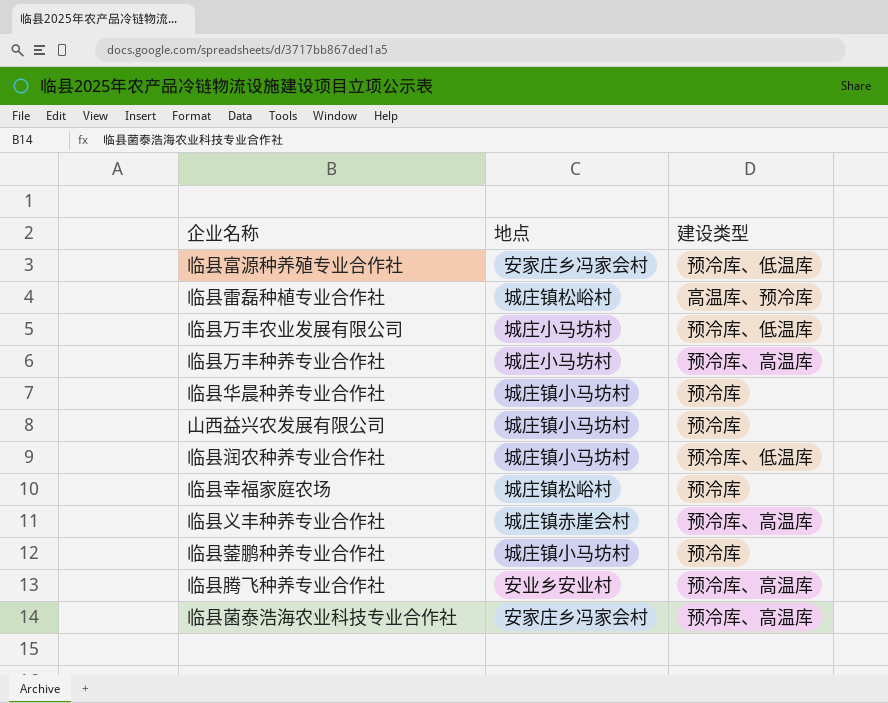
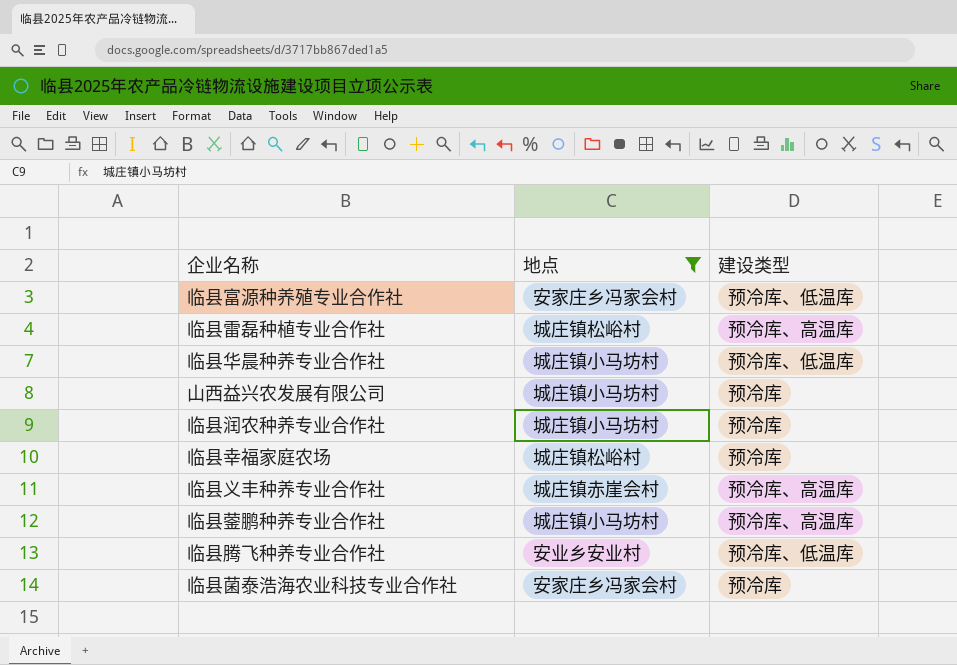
filter: none -> 地点 != 城庄小马坊村
临县雷磊种植专业合作社 | 建设类型: 高温库、预冷库 -> 预冷库、高温库
临县华晨种养专业合作社 | 建设类型: 预冷库 -> 预冷库、低温库
临县润农种养专业合作社 | 建设类型: 预冷库、低温库 -> 预冷库
临县蓥鹏种养专业合作社 | 建设类型: 预冷库 -> 预冷库、高温库
临县腾飞种养专业合作社 | 建设类型: 预冷库、高温库 -> 预冷库、低温库
临县菌泰浩海农业科技专业合作社 | 建设类型: 预冷库、高温库 -> 预冷库

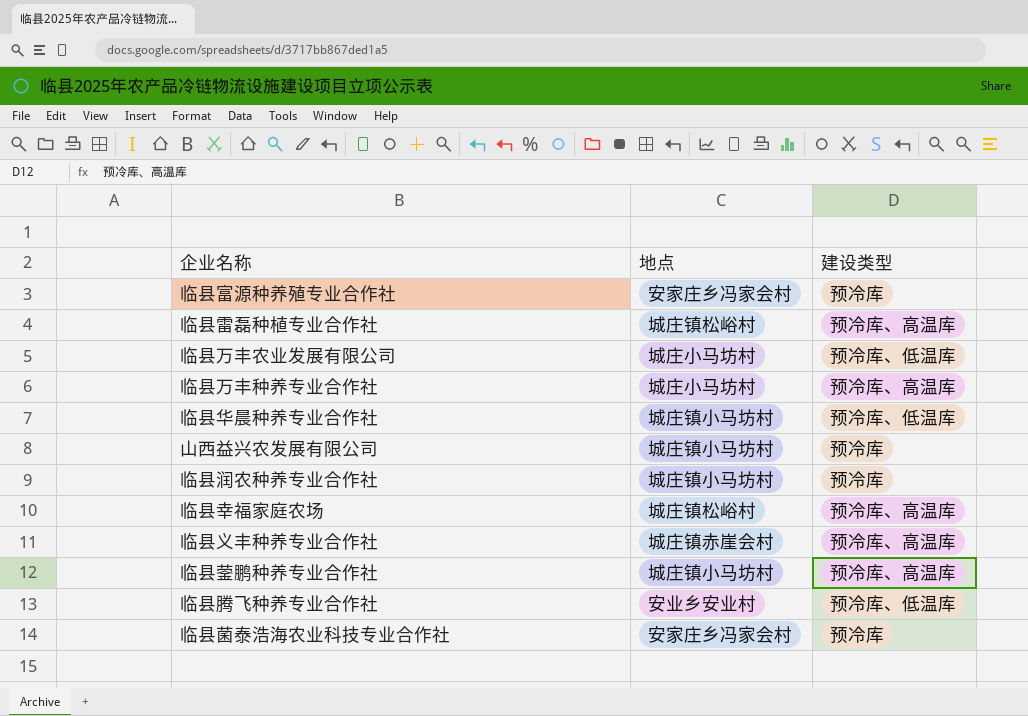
filter: 地点 != 城庄小马坊村 -> none
临县富源种养殖专业合作社 | 建设类型: 预冷库、低温库 -> 预冷库
临县幸福家庭农场 | 建设类型: 预冷库 -> 预冷库、高温库

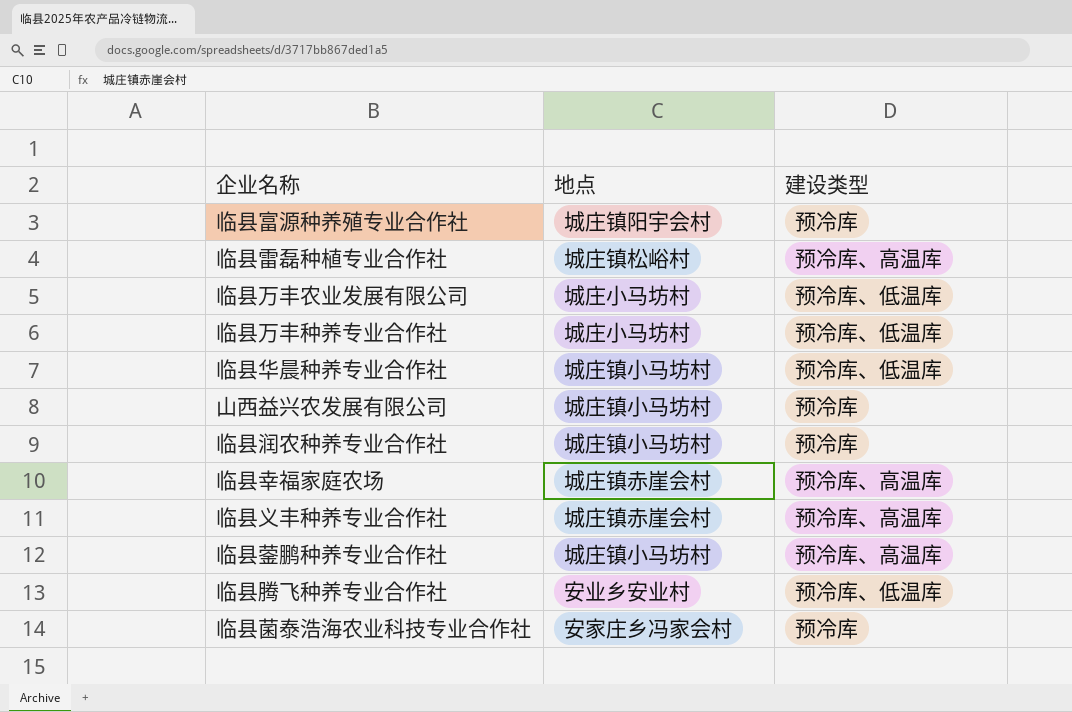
临县富源种养殖专业合作社 | 地点: 安家庄乡冯家会村 -> 城庄镇阳宇会村
临县万丰种养专业合作社 | 建设类型: 预冷库、高温库 -> 预冷库、低温库
临县幸福家庭农场 | 地点: 城庄镇松峪村 -> 城庄镇赤崖会村

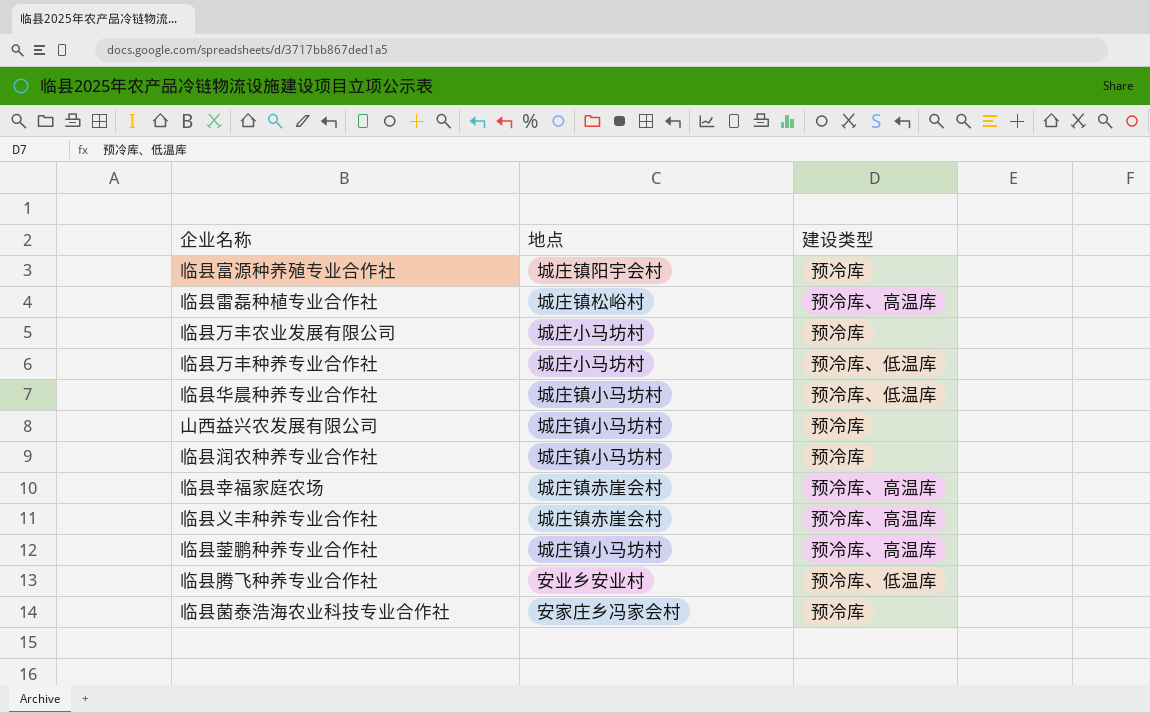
临县万丰农业发展有限公司 | 建设类型: 预冷库、低温库 -> 预冷库

